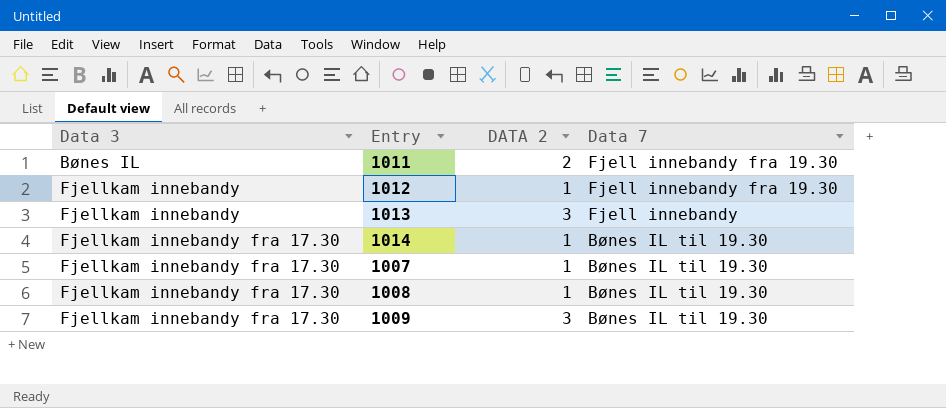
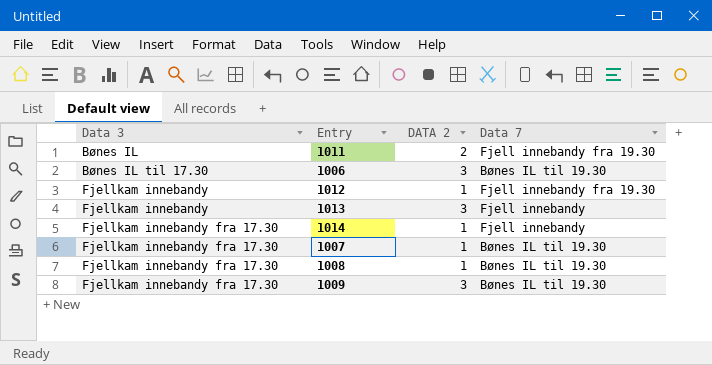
row 1006: none -> Bønes IL til 17.30 | 3 | Bønes IL til 19.30
1014 | Data 7: Bønes IL til 19.30 -> Fjell innebandy

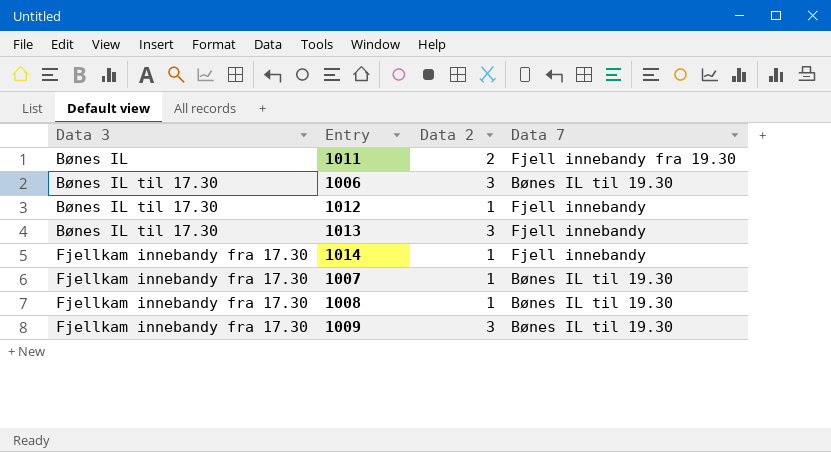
column name: DATA 2 -> Data 2
1012 | Data 3: Fjellkam innebandy -> Bønes IL til 17.30
1012 | Data 7: Fjell innebandy fra 19.30 -> Fjell innebandy
1013 | Data 3: Fjellkam innebandy -> Bønes IL til 17.30

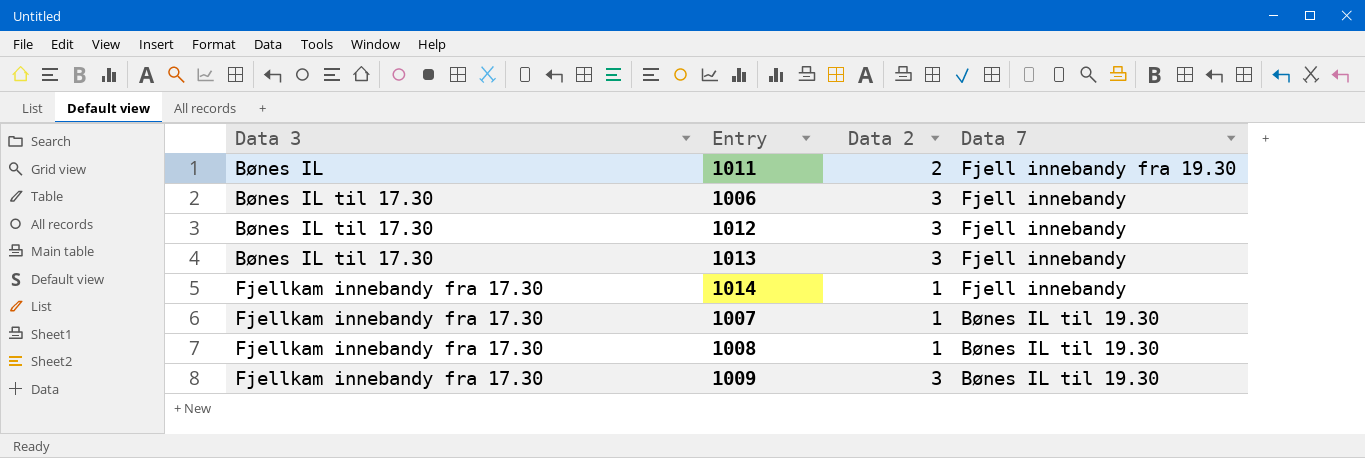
1006 | Data 7: Bønes IL til 19.30 -> Fjell innebandy
1012 | Data 2: 1 -> 3

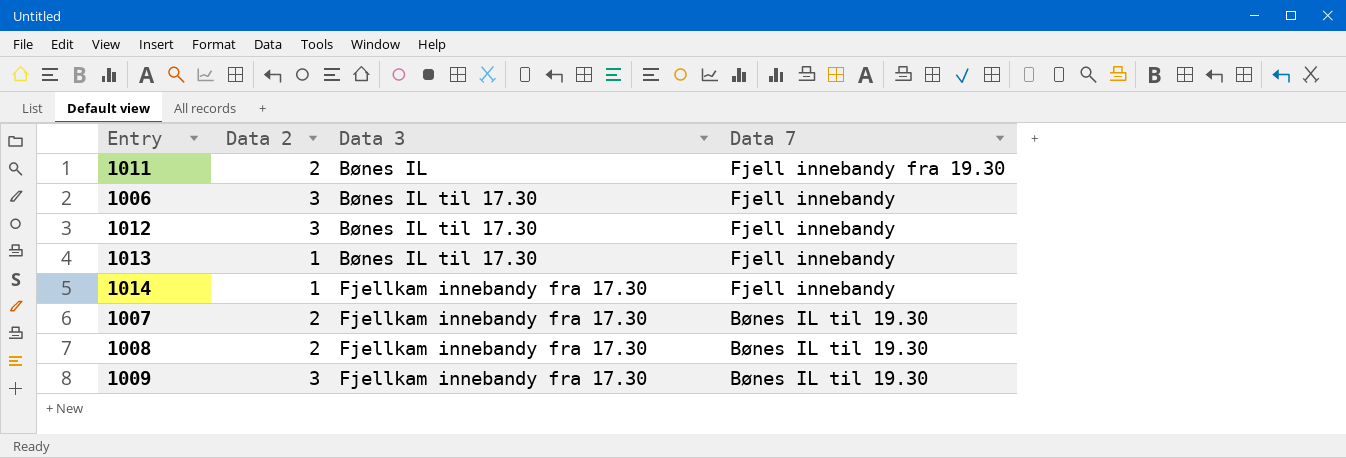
column Data 3 | position: 1 -> 3
1013 | Data 2: 3 -> 1
1007 | Data 2: 1 -> 2
1008 | Data 2: 1 -> 2

